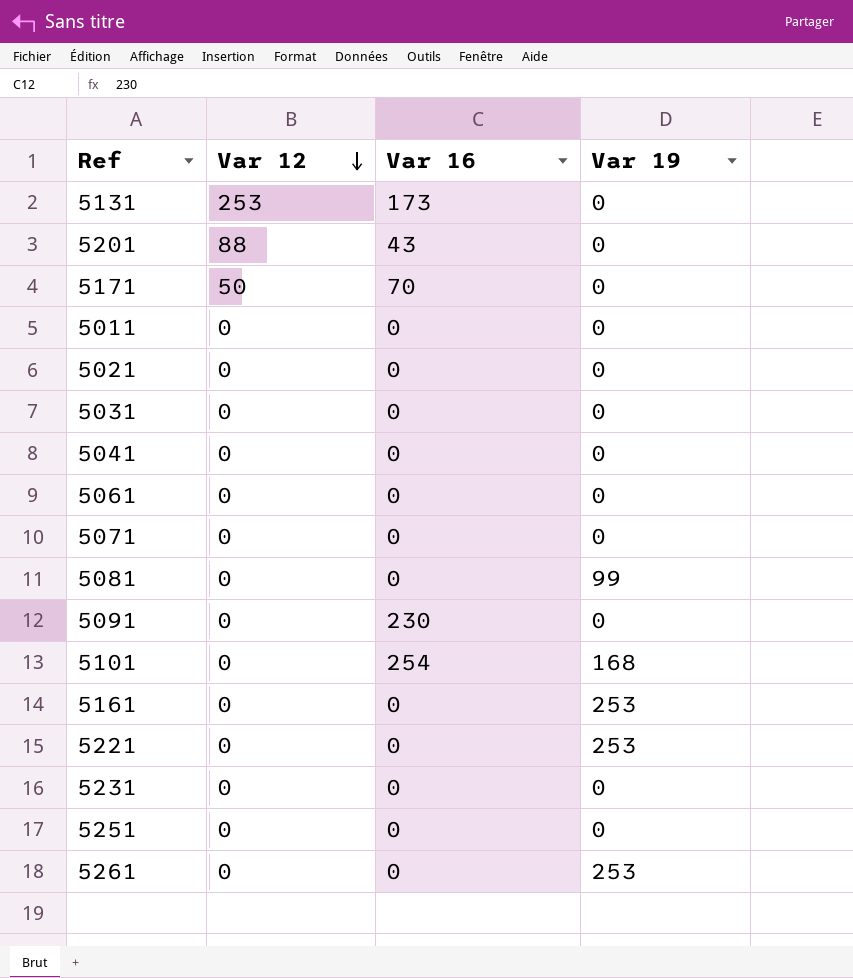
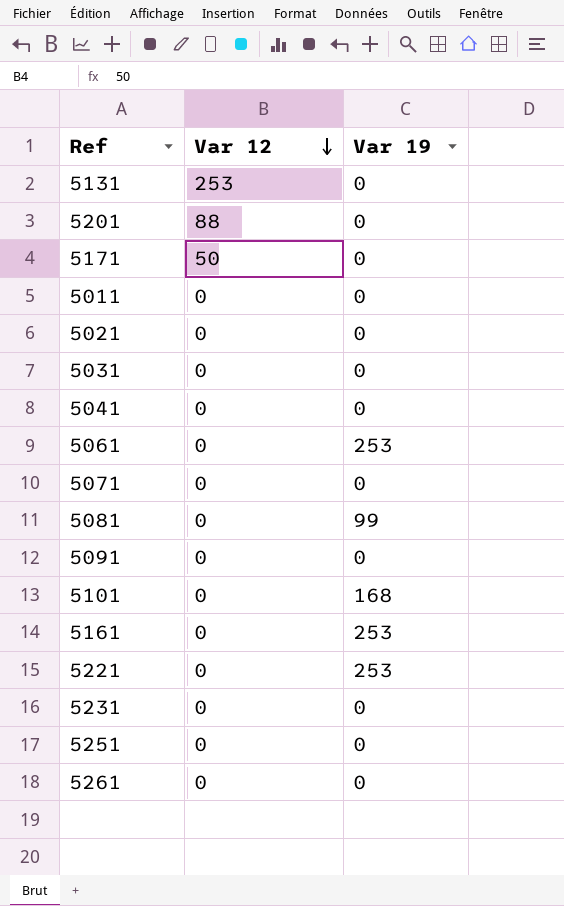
column Var 16 | position: 3 -> none
5061 | Var 19: 0 -> 253
5261 | Var 19: 253 -> 0

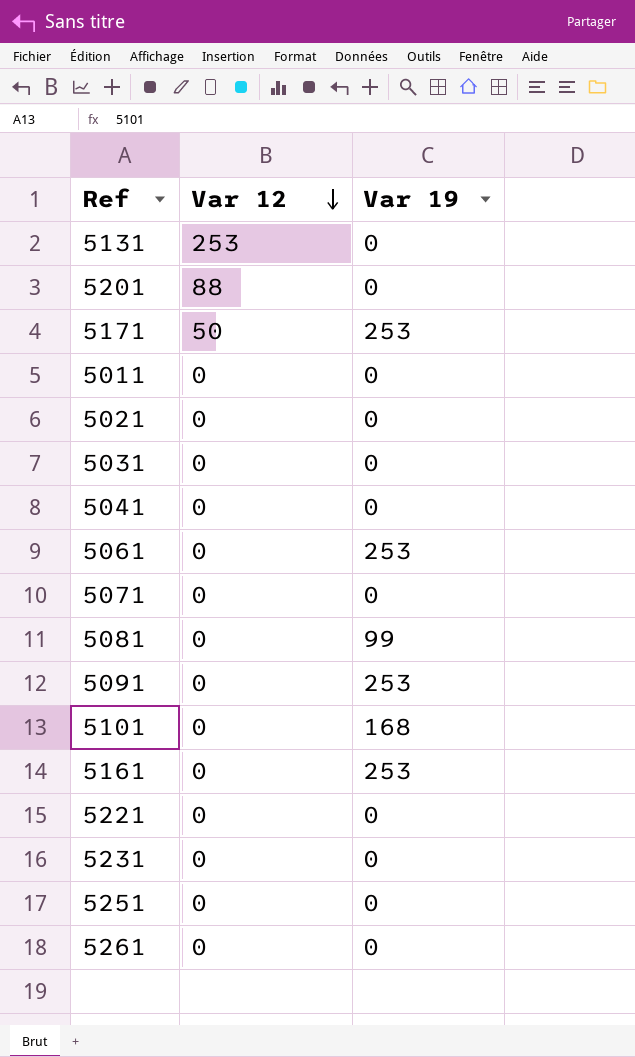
5171 | Var 19: 0 -> 253
5091 | Var 19: 0 -> 253
5221 | Var 19: 253 -> 0

